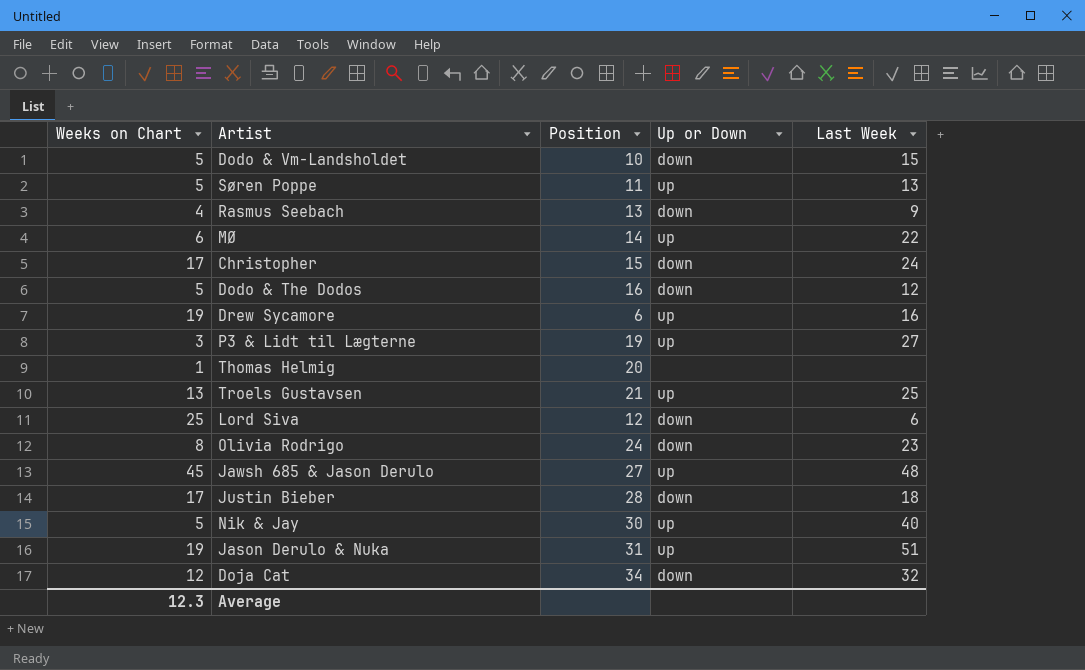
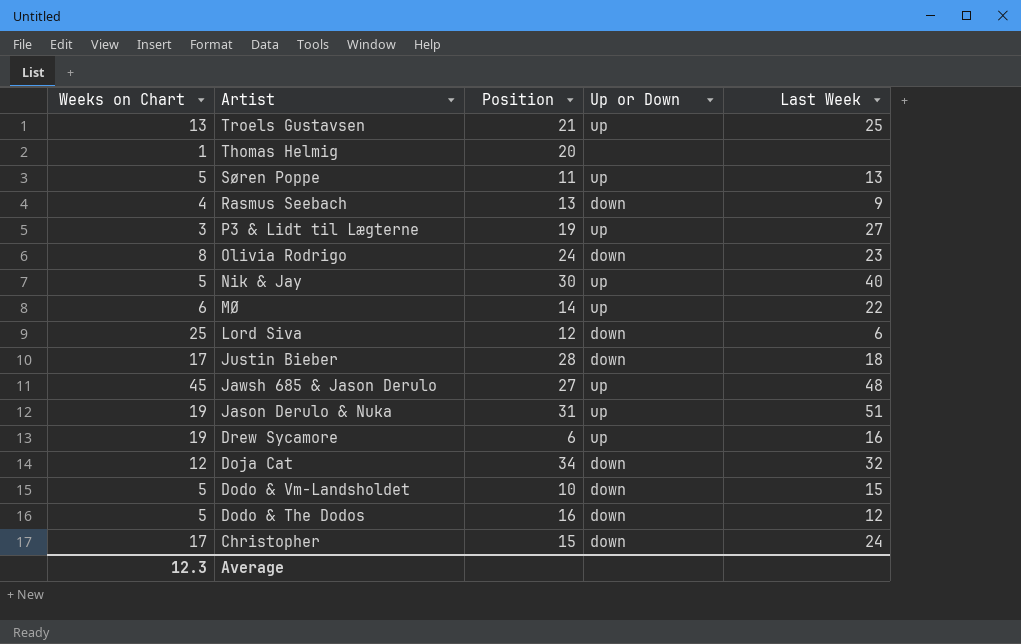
row order: none -> Artist descending

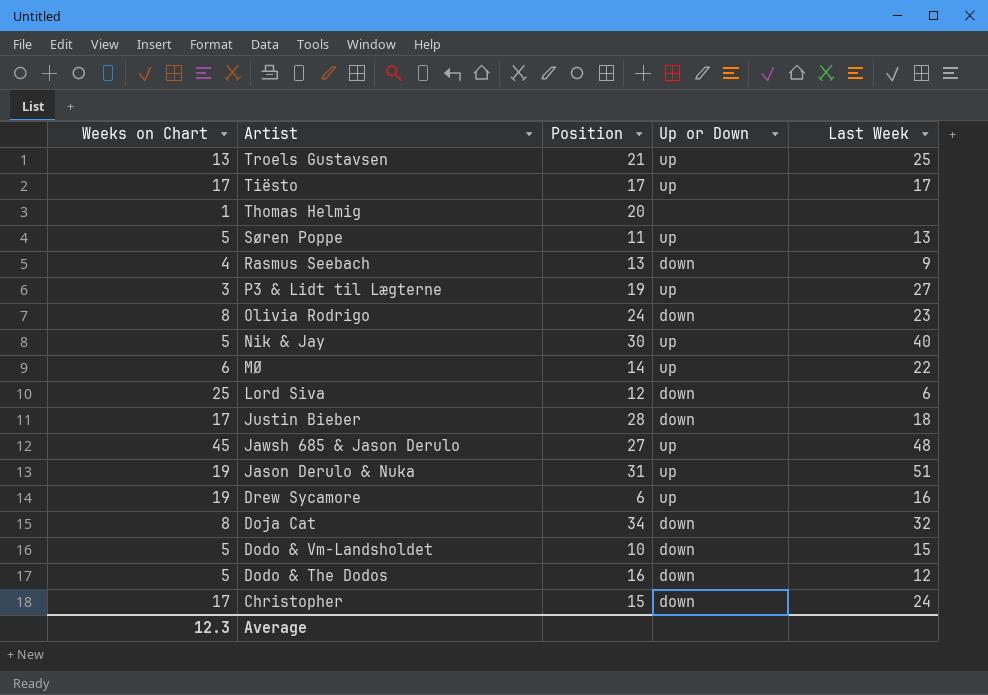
row Tiësto: none -> 17 | 17 | up | 17
Doja Cat | Weeks on Chart: 12 -> 8

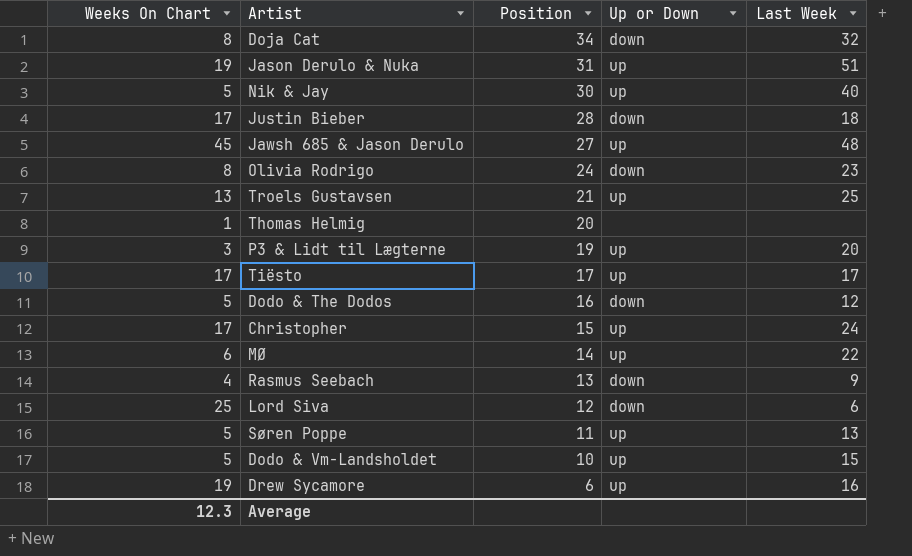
row order: Artist descending -> Position descending
column name: Weeks on Chart -> Weeks On Chart
P3 & Lidt til Lægterne | Last Week: 27 -> 20
Christopher | Up or Down: down -> up
Dodo & Vm-Landsholdet | Up or Down: down -> up

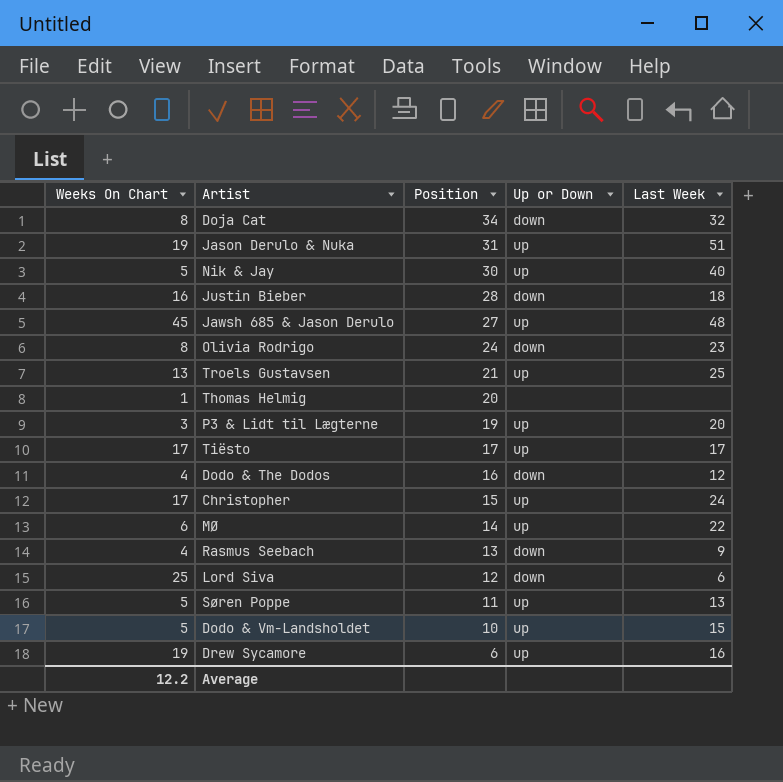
Justin Bieber | Weeks On Chart: 17 -> 16
Dodo & The Dodos | Weeks On Chart: 5 -> 4
Average | Weeks On Chart: 12.3 -> 12.2

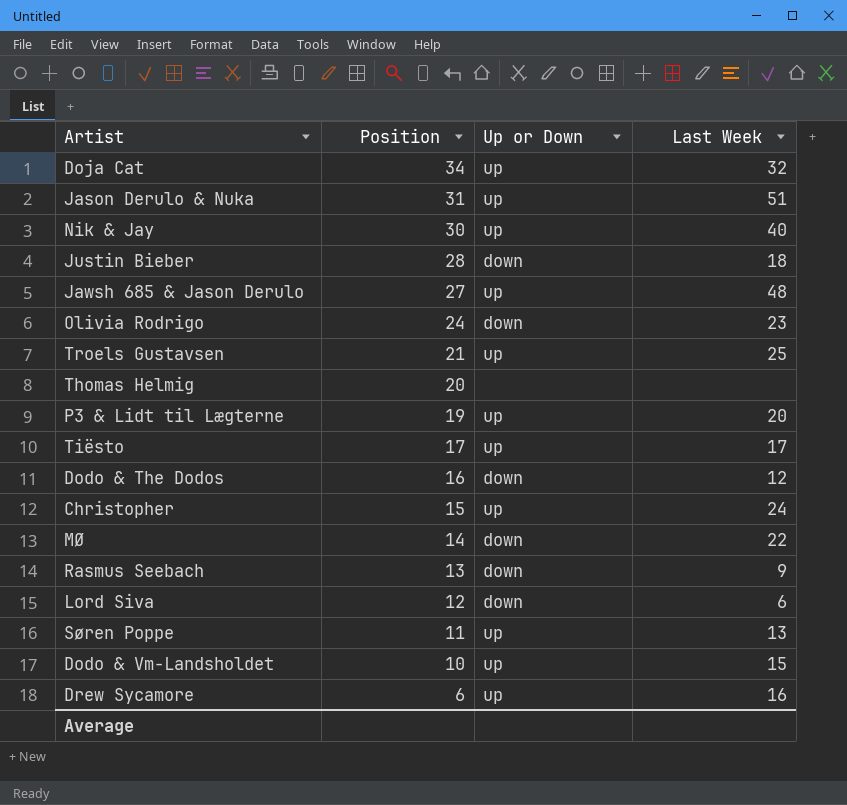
column Weeks On Chart | position: 1 -> none
Doja Cat | Up or Down: down -> up
MØ | Up or Down: up -> down

